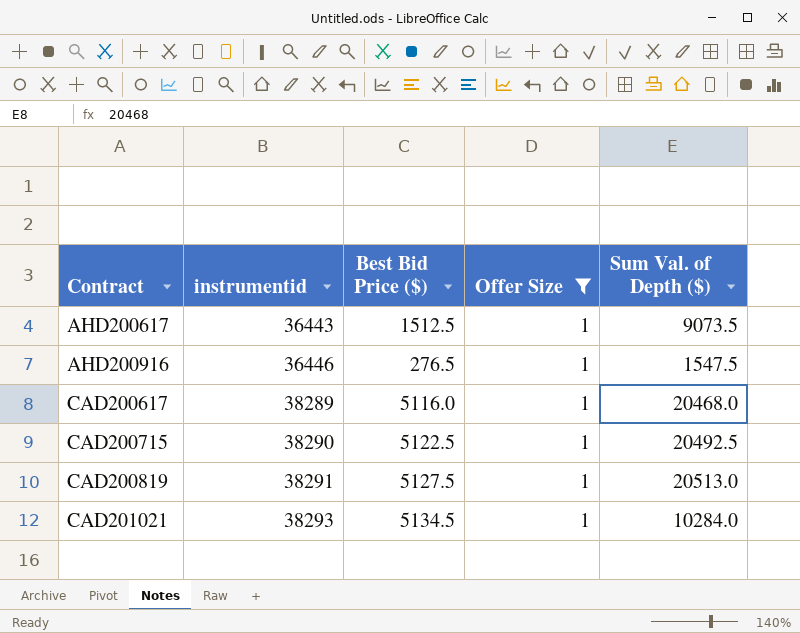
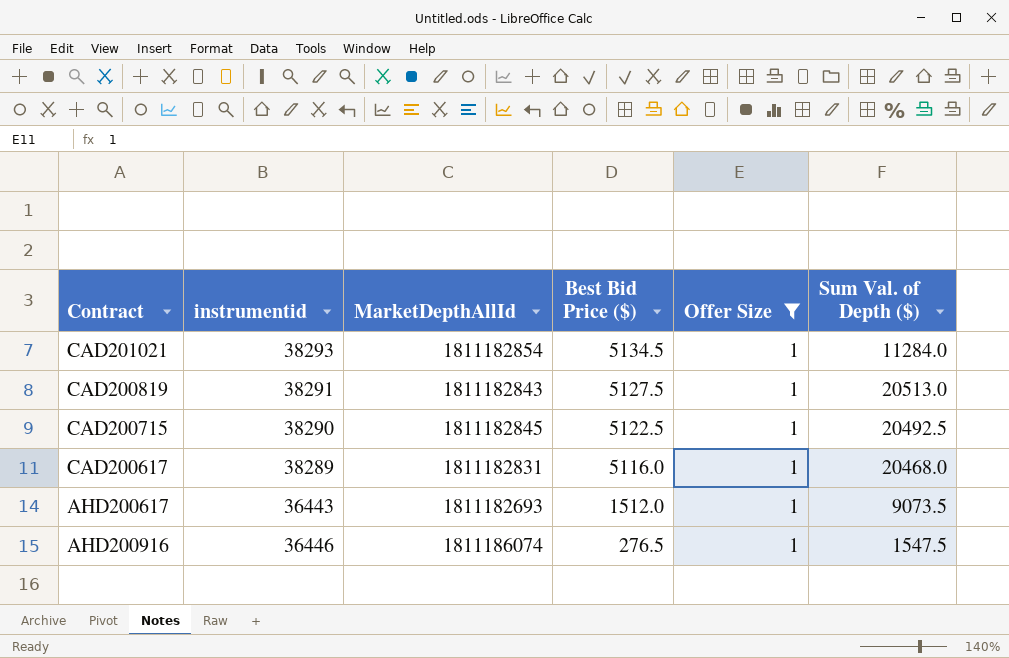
row order: Contract ascending -> Best Bid Price ($) descending
column MarketDepthAllId | position: none -> 3
CAD201021 | Sum Val. of Depth ($): 10284.0 -> 11284.0
AHD200617 | Best Bid Price ($): 1512.5 -> 1512.0

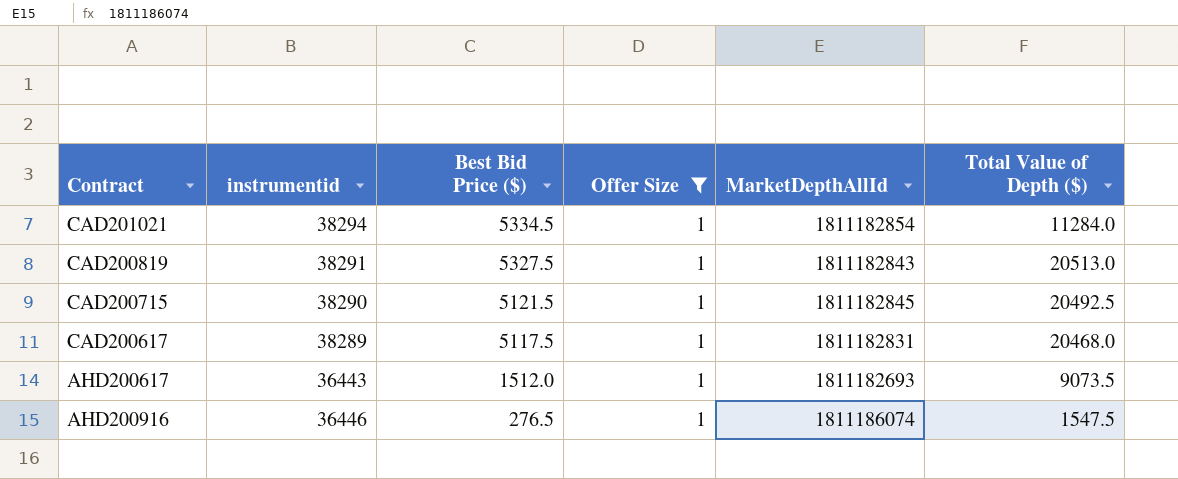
column MarketDepthAllId | position: 3 -> 5
column name: Sum Val. of Depth ($) -> Total Value of Depth ($)
CAD201021 | instrumentid: 38293 -> 38294
CAD201021 | Best Bid Price ($): 5134.5 -> 5334.5
CAD200819 | Best Bid Price ($): 5127.5 -> 5327.5
CAD200715 | Best Bid Price ($): 5122.5 -> 5121.5
CAD200617 | Best Bid Price ($): 5116.0 -> 5117.5

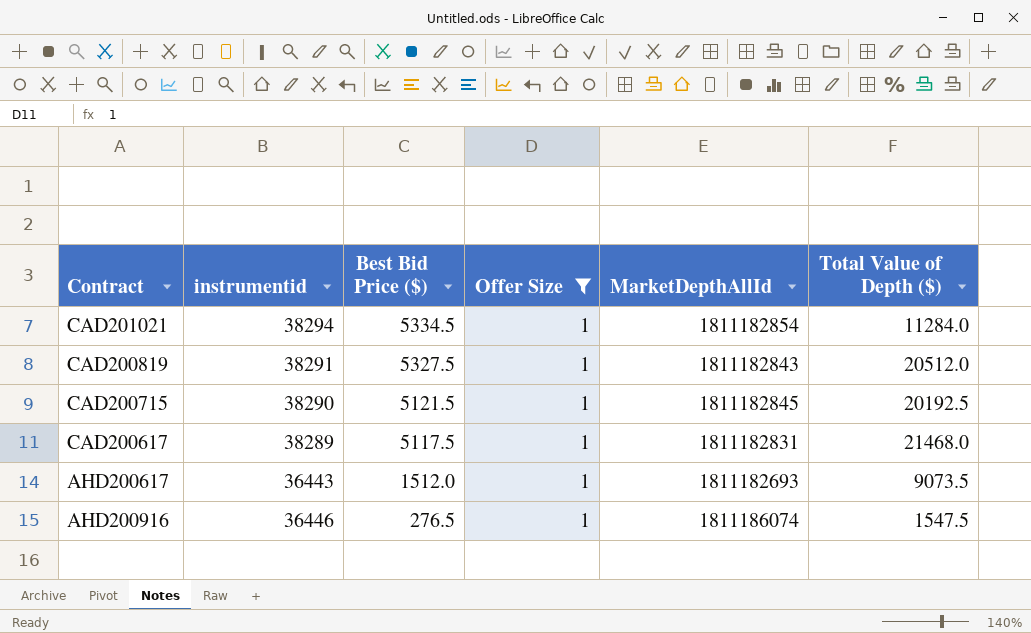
CAD200819 | Total Value of Depth ($): 20513.0 -> 20512.0
CAD200715 | Total Value of Depth ($): 20492.5 -> 20192.5
CAD200617 | Total Value of Depth ($): 20468.0 -> 21468.0

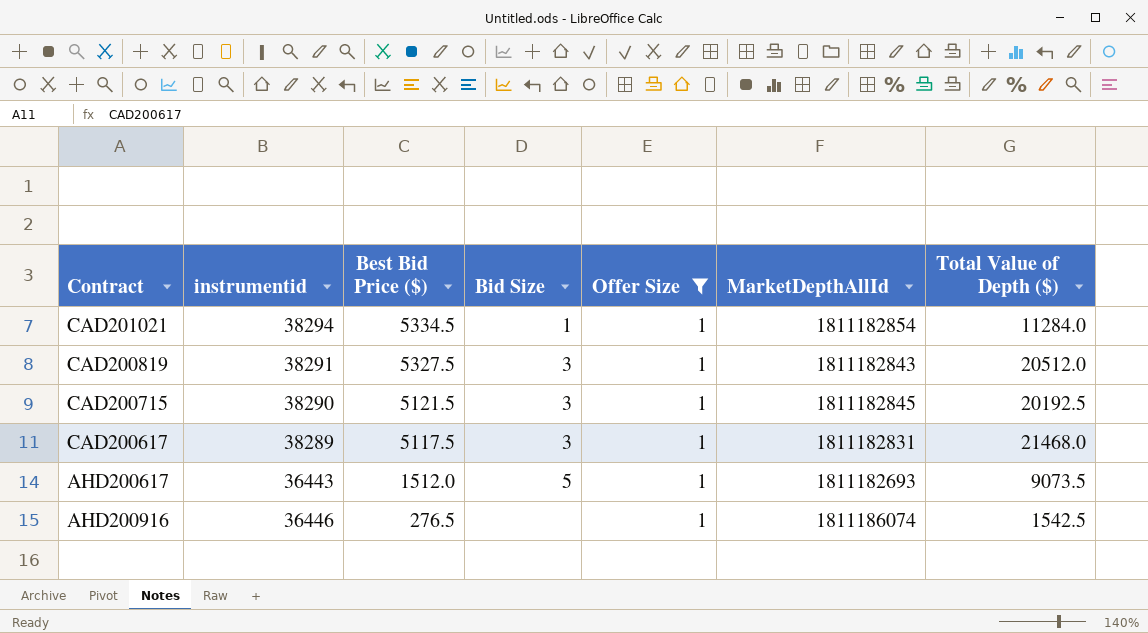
column Bid Size | position: none -> 4
AHD200916 | Total Value of Depth ($): 1547.5 -> 1542.5

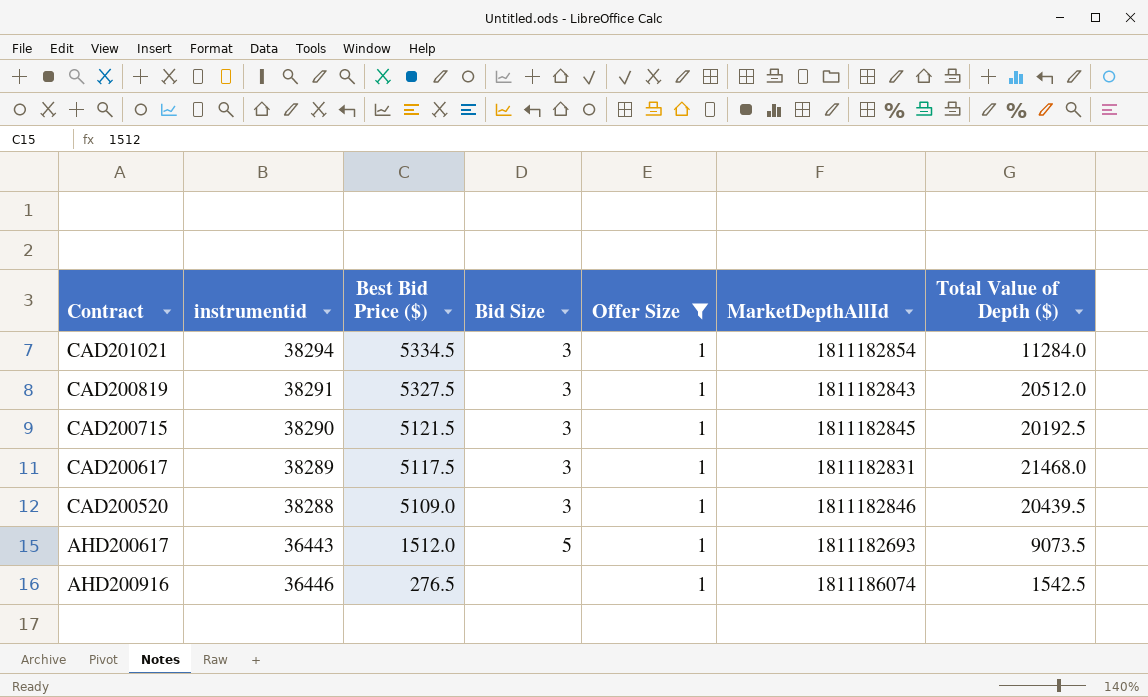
CAD201021 | Bid Size: 1 -> 3
row CAD200520: none -> 38288 | 5109.0 | 3 | 1 | 1811182846 | 20439.5

